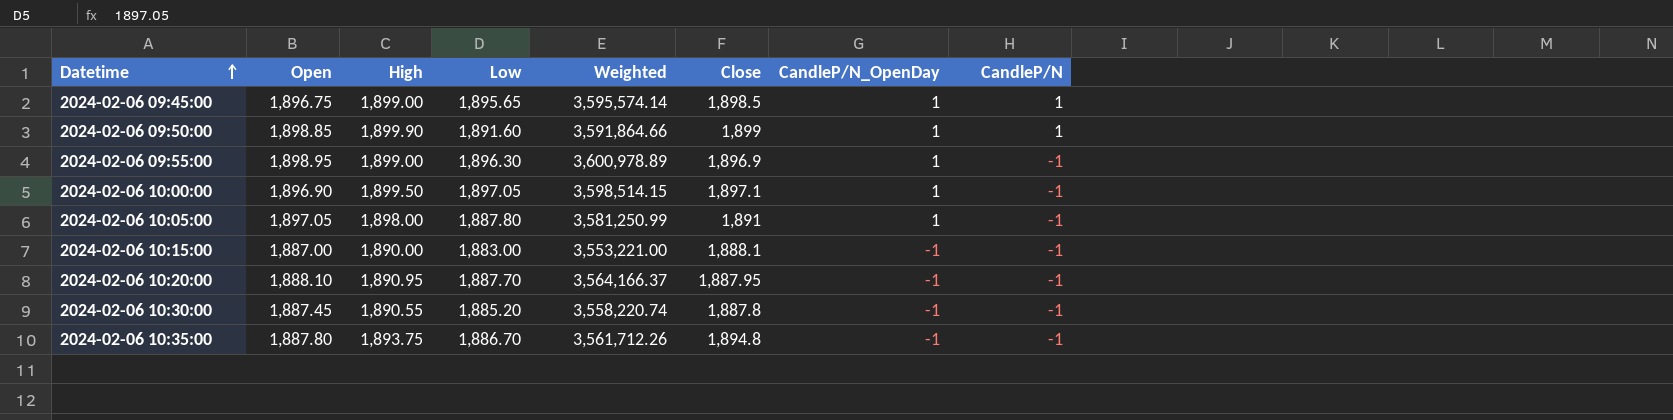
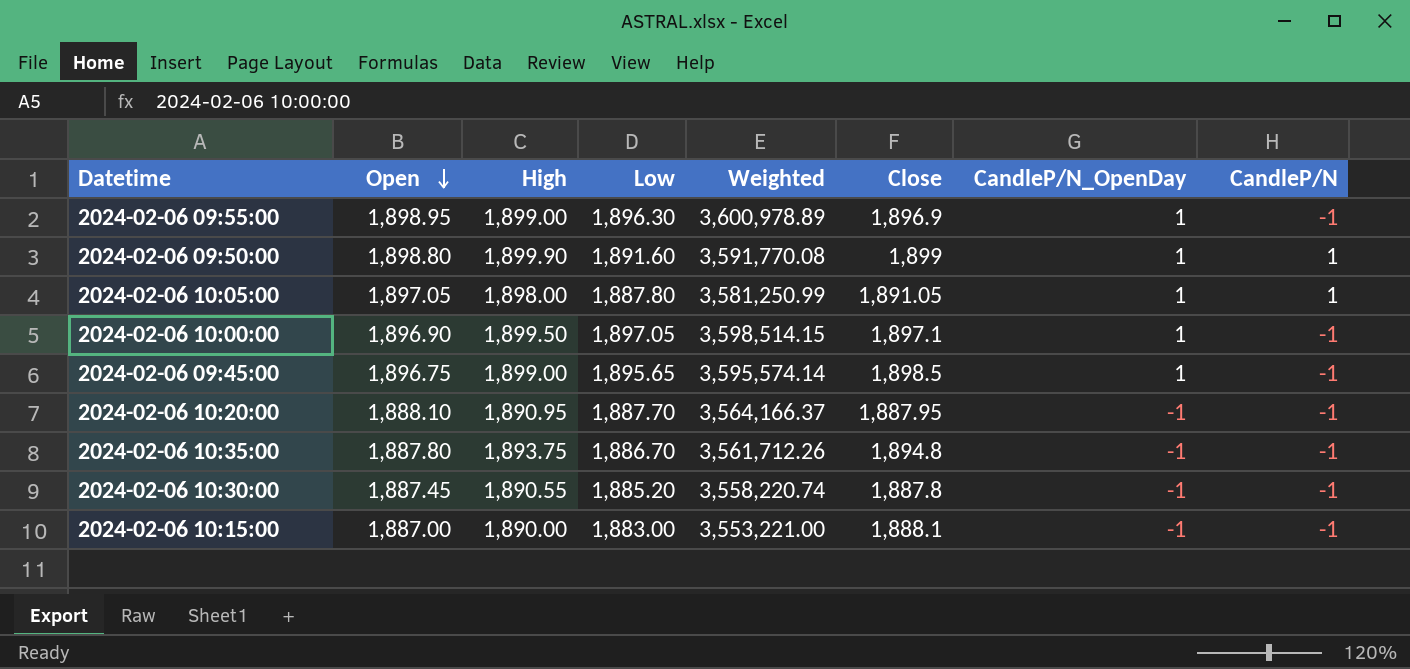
row order: Datetime ascending -> Open descending
2024-02-06 09:50:00 | Open: 1,898.85 -> 1,898.80
2024-02-06 09:50:00 | Weighted: 3,591,864.66 -> 3,591,770.08
2024-02-06 10:05:00 | Close: 1,891 -> 1,891.05
2024-02-06 10:05:00 | CandleP/N: -1 -> 1
2024-02-06 09:45:00 | CandleP/N: 1 -> -1

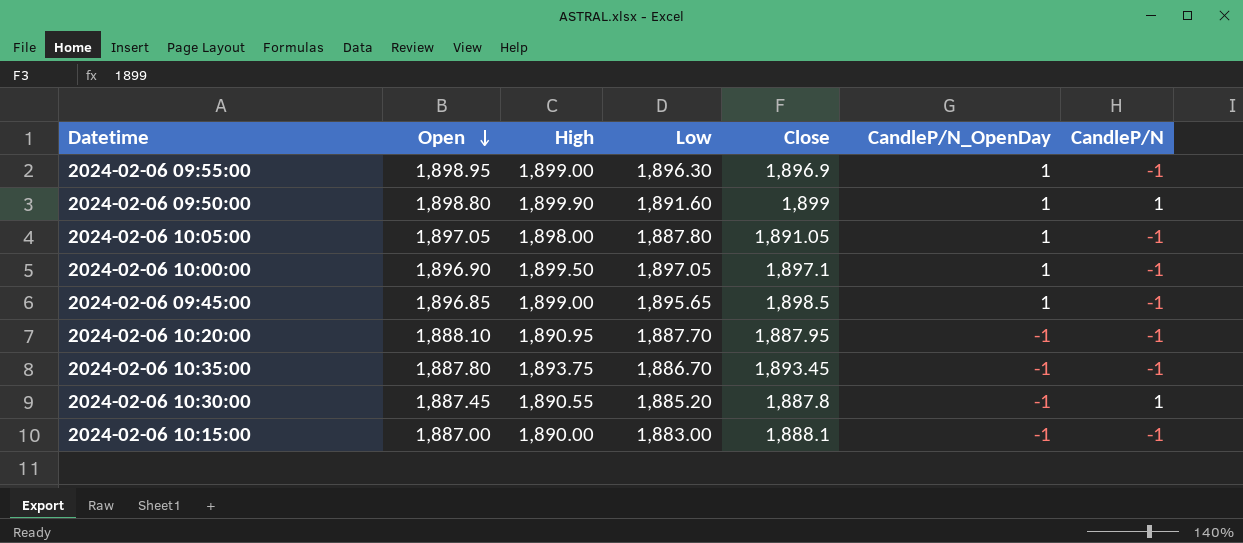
column Weighted | formula: [Open] * [Low] -> none
2024-02-06 10:05:00 | CandleP/N: 1 -> -1
2024-02-06 09:45:00 | Open: 1,896.75 -> 1,896.85
2024-02-06 10:35:00 | Close: 1,894.8 -> 1,893.45
2024-02-06 10:30:00 | CandleP/N: -1 -> 1

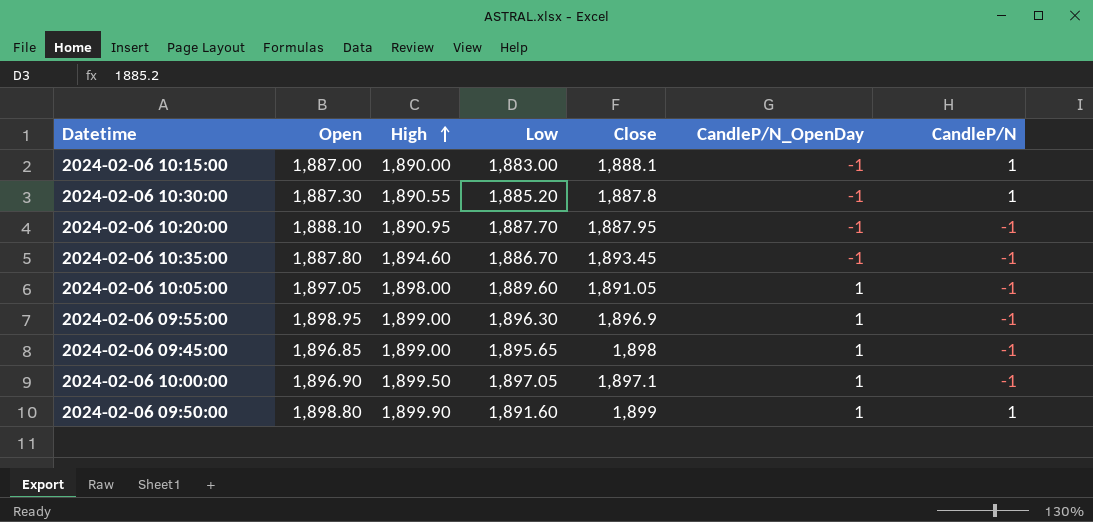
row order: Open descending -> High ascending
2024-02-06 10:15:00 | CandleP/N: -1 -> 1
2024-02-06 10:30:00 | Open: 1,887.45 -> 1,887.30
2024-02-06 10:35:00 | High: 1,893.75 -> 1,894.60
2024-02-06 10:05:00 | Low: 1,887.80 -> 1,889.60
2024-02-06 09:45:00 | Close: 1,898.5 -> 1,898

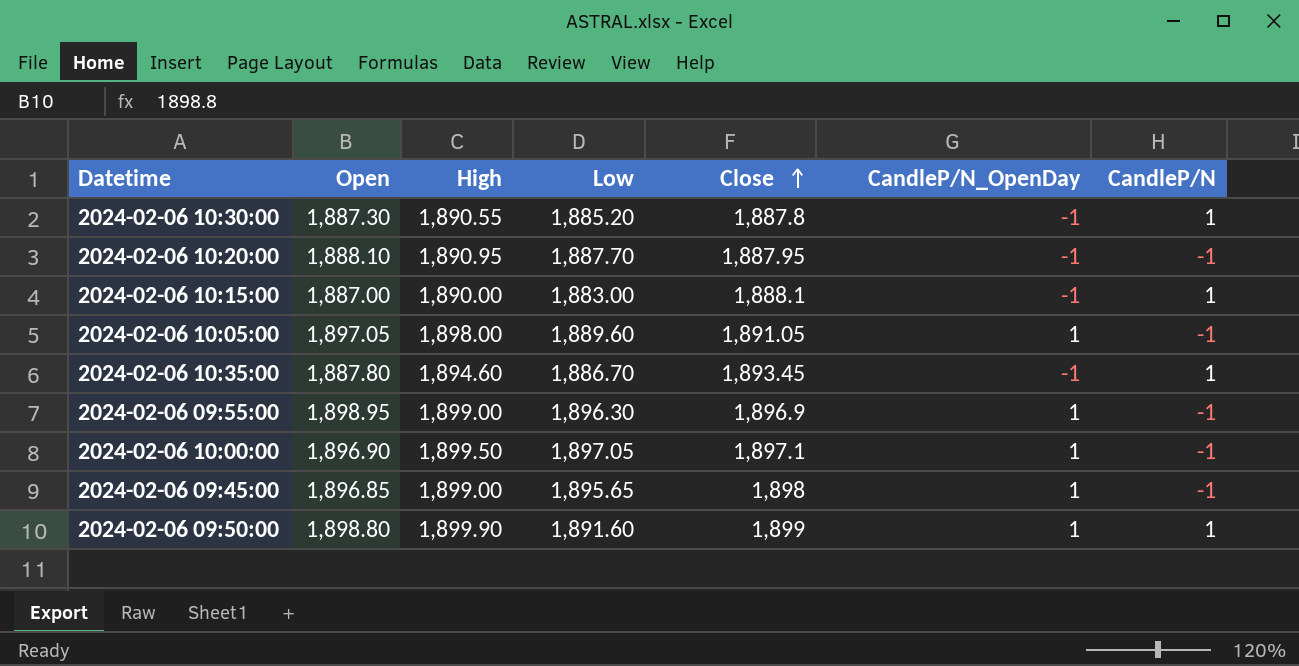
row order: High ascending -> Close ascending
2024-02-06 10:35:00 | CandleP/N: -1 -> 1

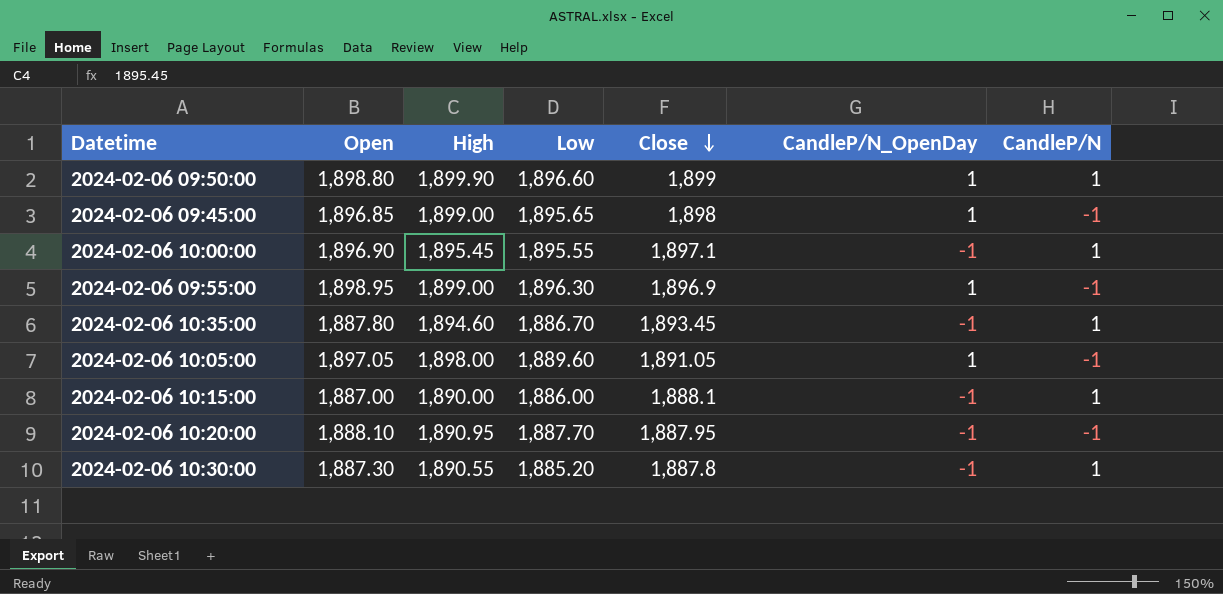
row order: Close ascending -> Close descending
2024-02-06 09:50:00 | Low: 1,891.60 -> 1,896.60
2024-02-06 10:00:00 | High: 1,899.50 -> 1,895.45
2024-02-06 10:00:00 | Low: 1,897.05 -> 1,895.55
2024-02-06 10:00:00 | CandleP/N_OpenDay: 1 -> -1
2024-02-06 10:00:00 | CandleP/N: -1 -> 1
2024-02-06 10:15:00 | Low: 1,883.00 -> 1,886.00

